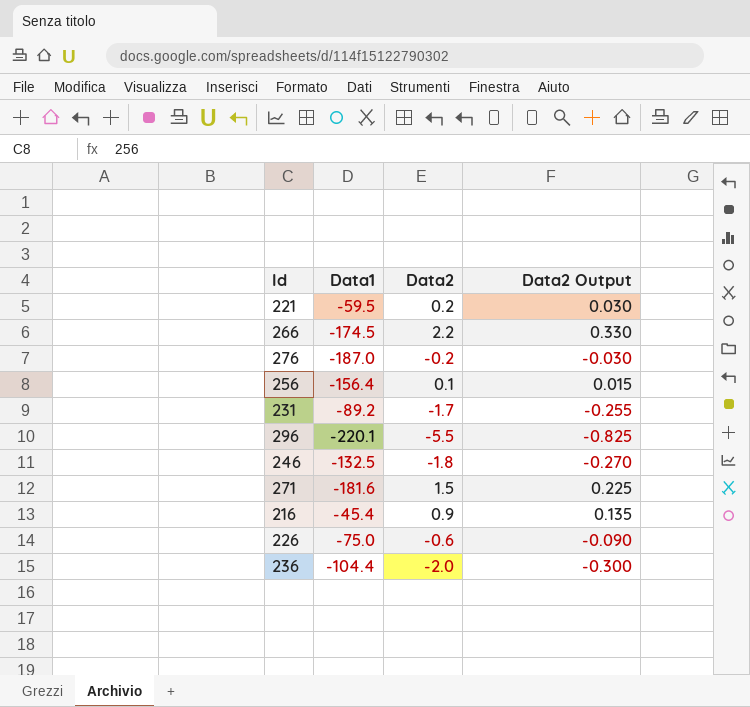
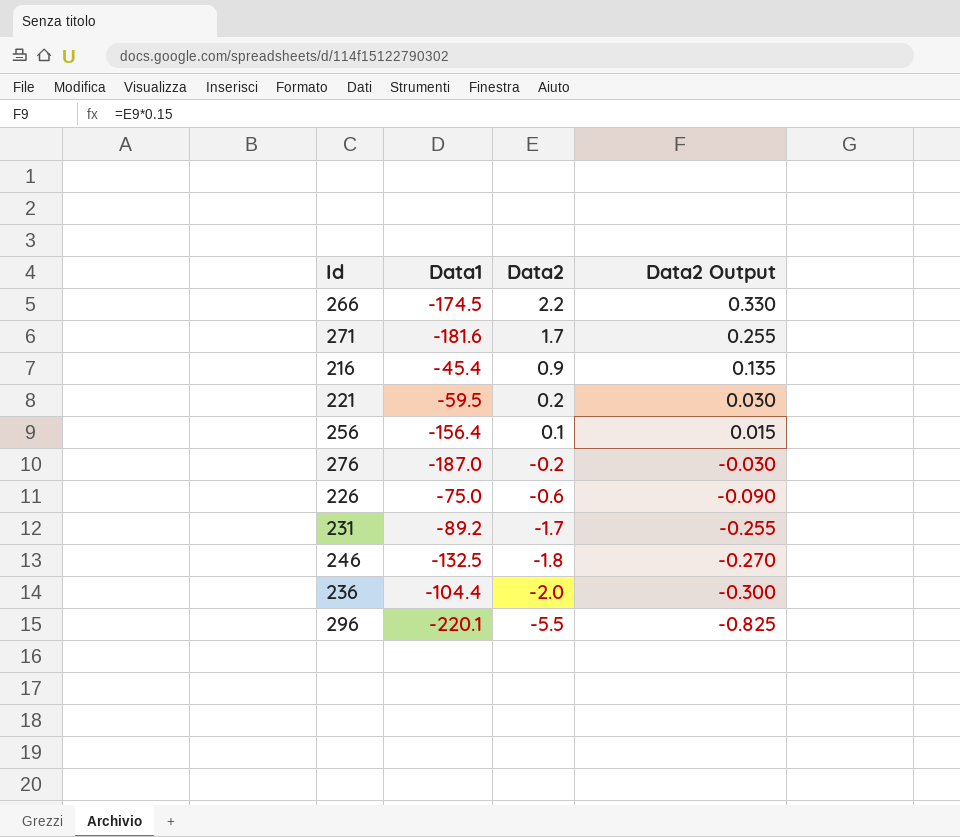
row order: none -> Data2 descending
271 | Data2: 1.5 -> 1.7
271 | Data2 Output: 0.225 -> 0.255

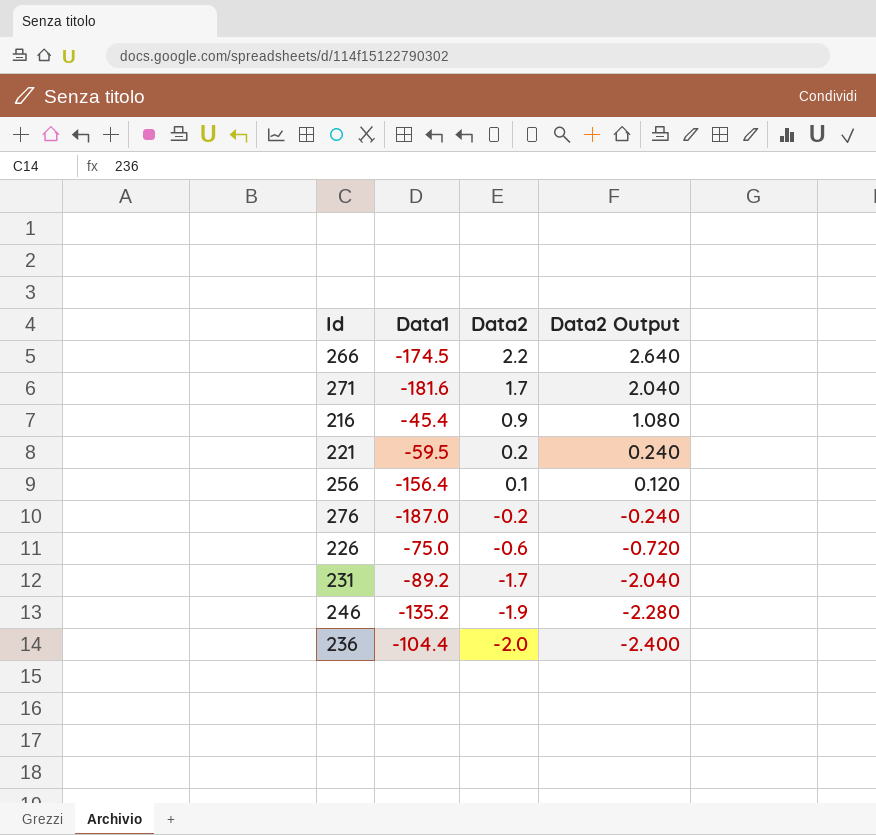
column Data2 Output | formula: [Data2] * 0.15 -> [Data2] * 1.2
row 296: -220.1 | -5.5 | -0.825 -> none
246 | Data1: -132.5 -> -135.2
246 | Data2: -1.8 -> -1.9

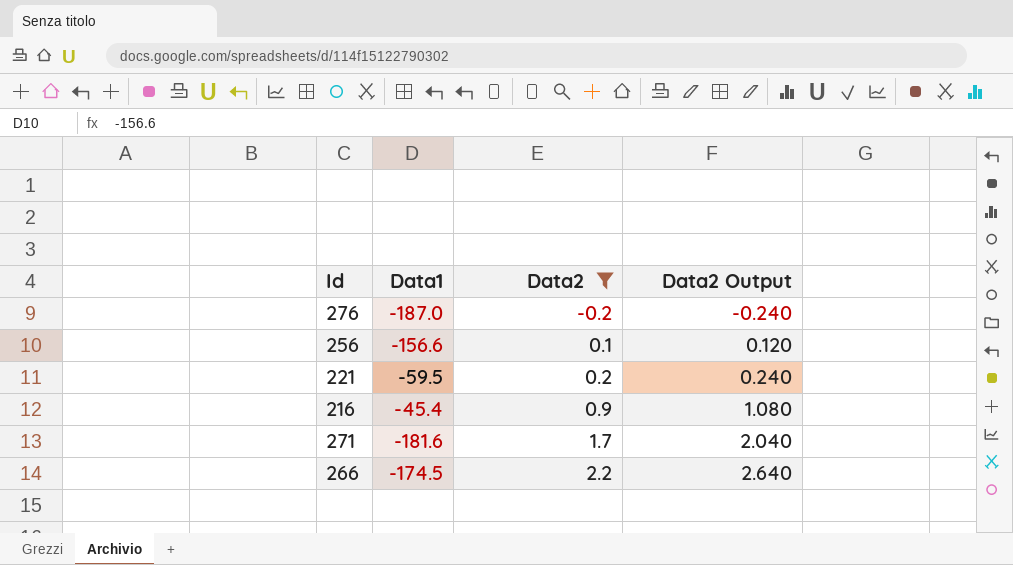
filter: none -> Data2 >= -0.2
row order: Data2 descending -> Data2 ascending
256 | Data1: -156.4 -> -156.6

